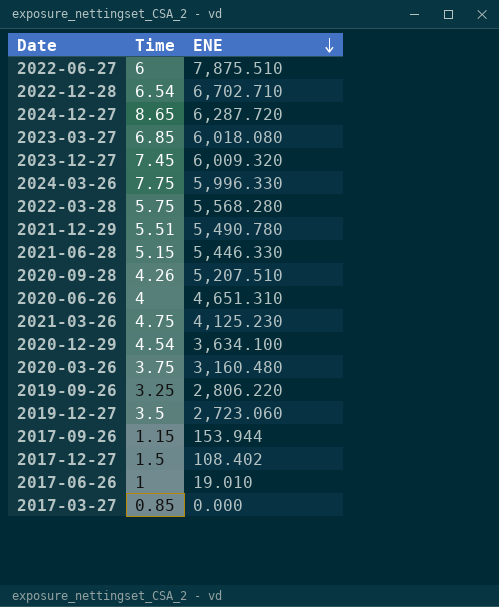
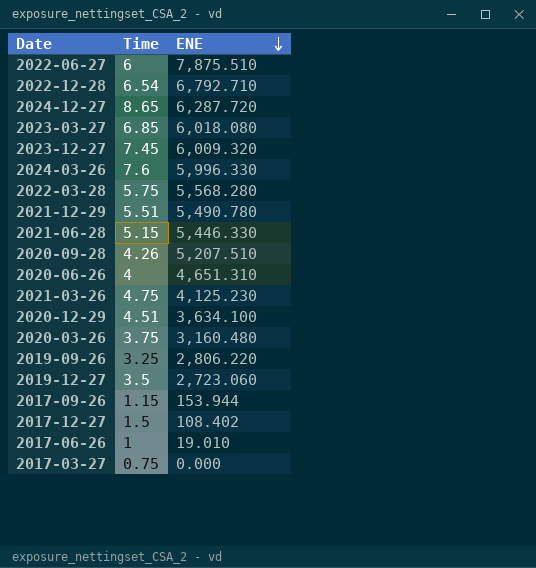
2022-12-28 | ENE: 6,702.710 -> 6,792.710
2024-03-26 | Time: 7.75 -> 7.6
2020-12-29 | Time: 4.54 -> 4.51
2017-03-27 | Time: 0.85 -> 0.75

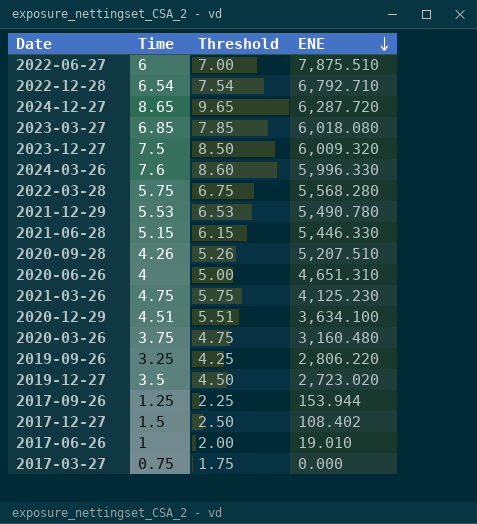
column Threshold | formula: none -> [Time] + 1
2023-12-27 | Time: 7.45 -> 7.5
2021-12-29 | Time: 5.51 -> 5.53
2019-12-27 | ENE: 2,723.060 -> 2,723.020
2017-09-26 | Time: 1.15 -> 1.25

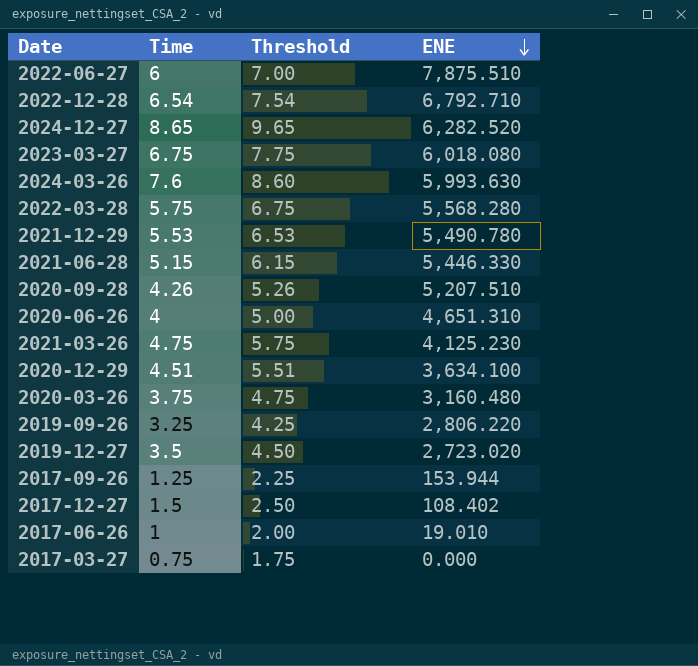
row 2023-12-27: 7.5 | 8.50 | 6,009.320 -> none
2024-12-27 | ENE: 6,287.720 -> 6,282.520
2023-03-27 | Time: 6.85 -> 6.75
2023-03-27 | Threshold: 7.85 -> 7.75
2024-03-26 | ENE: 5,996.330 -> 5,993.630

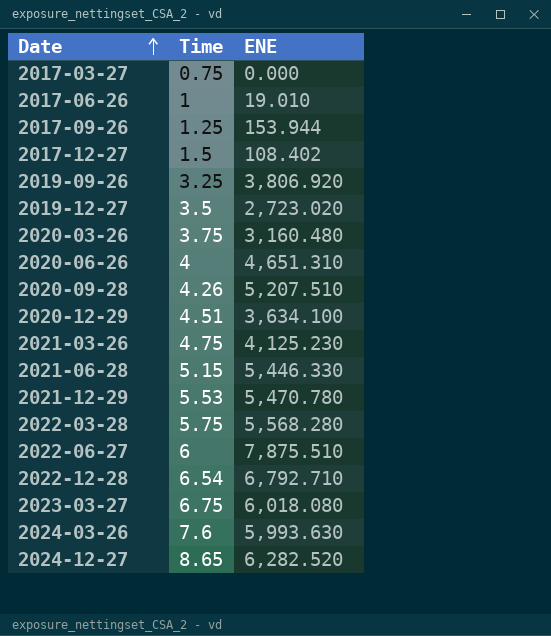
row order: ENE descending -> Date ascending
column Threshold | formula: [Time] + 1 -> none
2019-09-26 | ENE: 2,806.220 -> 3,806.920
2021-12-29 | ENE: 5,490.780 -> 5,470.780

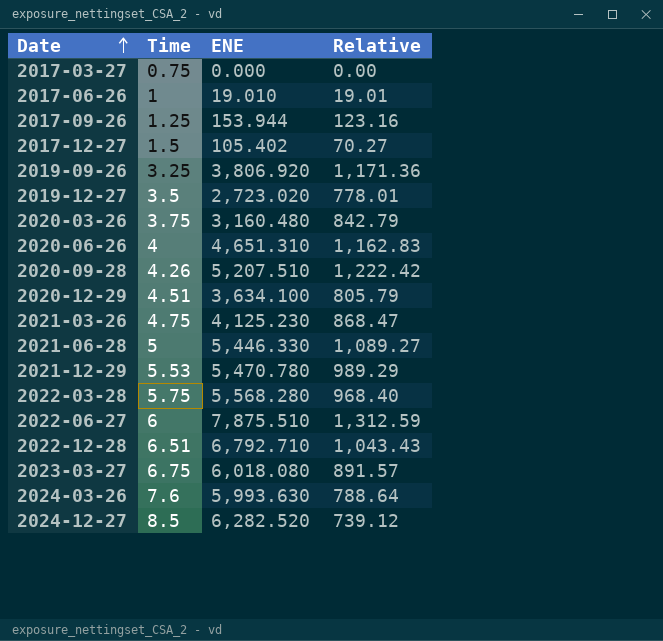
column Relative | formula: none -> [ENE] / [Time]
2017-12-27 | ENE: 108.402 -> 105.402
2021-06-28 | Time: 5.15 -> 5
2022-12-28 | Time: 6.54 -> 6.51
2024-12-27 | Time: 8.65 -> 8.5

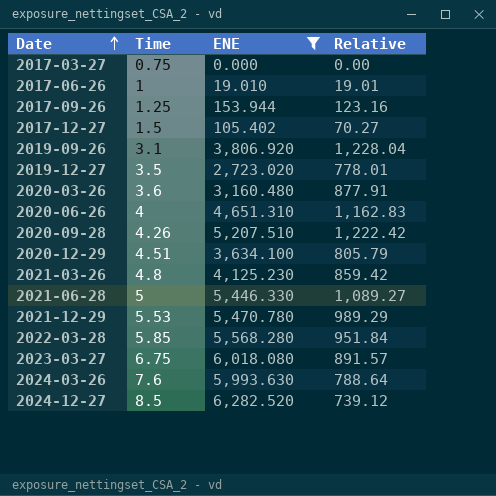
filter: none -> ENE <= 6,282.520
2019-09-26 | Time: 3.25 -> 3.1
2019-09-26 | Relative: 1,171.36 -> 1,228.04
2020-03-26 | Time: 3.75 -> 3.6
2020-03-26 | Relative: 842.79 -> 877.91
2021-03-26 | Time: 4.75 -> 4.8
2021-03-26 | Relative: 868.47 -> 859.42
2022-03-28 | Time: 5.75 -> 5.85
2022-03-28 | Relative: 968.40 -> 951.84

